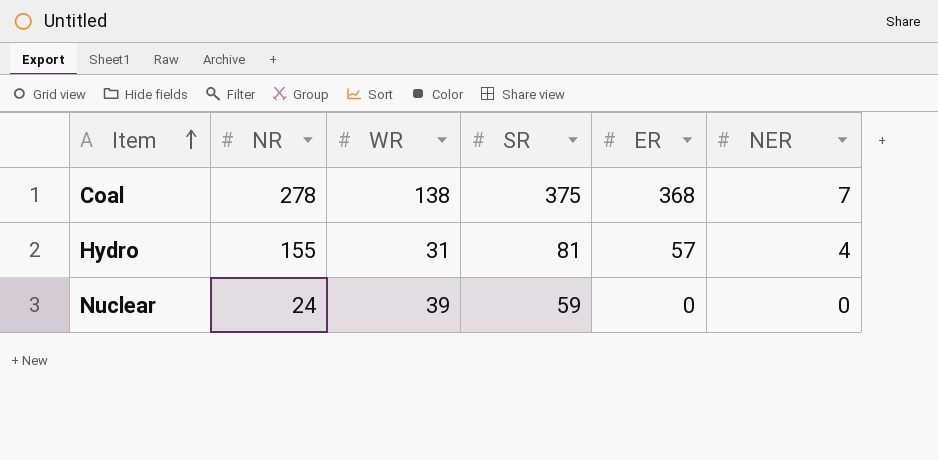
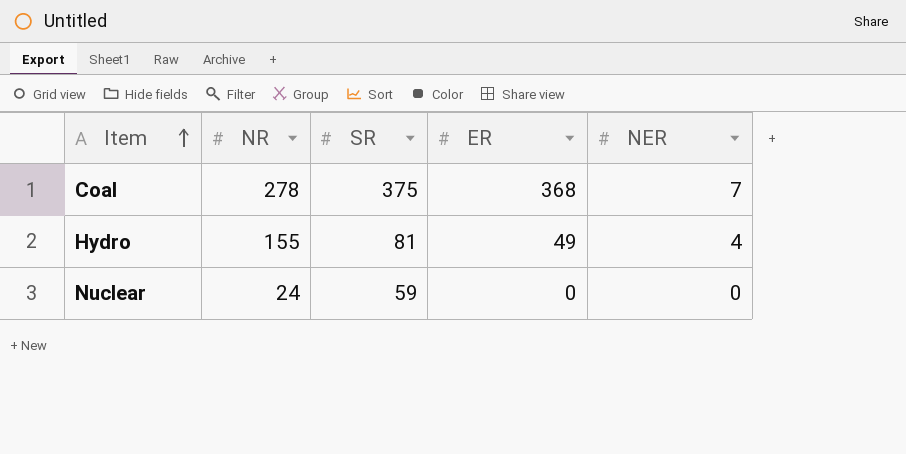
column WR | position: 3 -> none
Hydro | ER: 57 -> 49

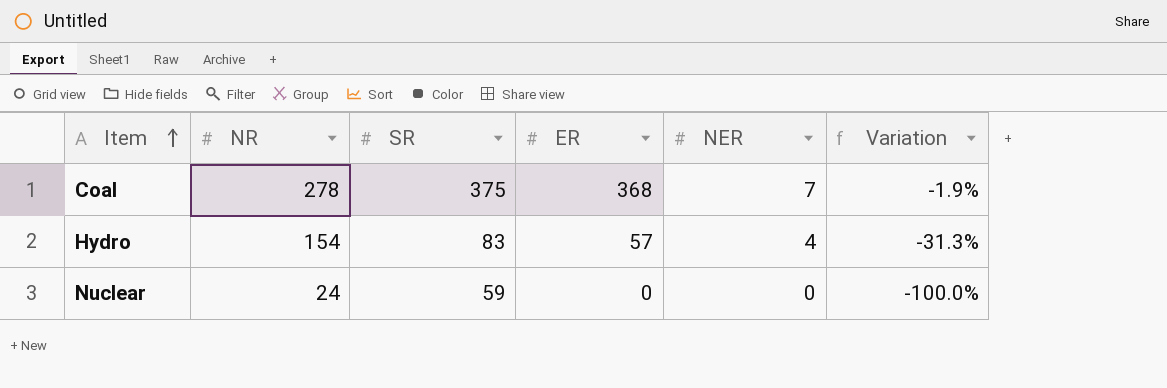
column Variation | formula: none -> ([ER] - [SR]) / [SR]
Hydro | NR: 155 -> 154
Hydro | SR: 81 -> 83
Hydro | ER: 49 -> 57

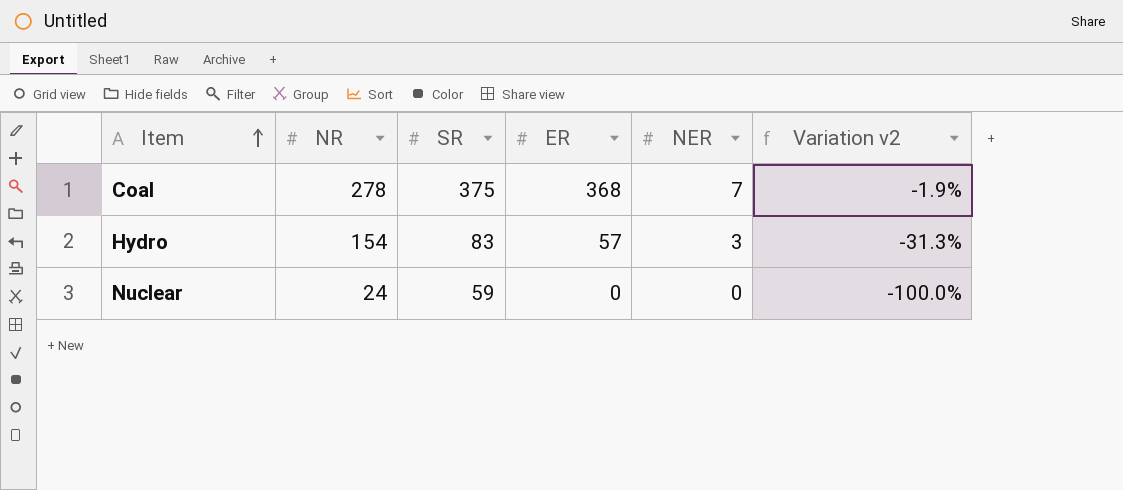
column name: Variation -> Variation v2
Hydro | NER: 4 -> 3

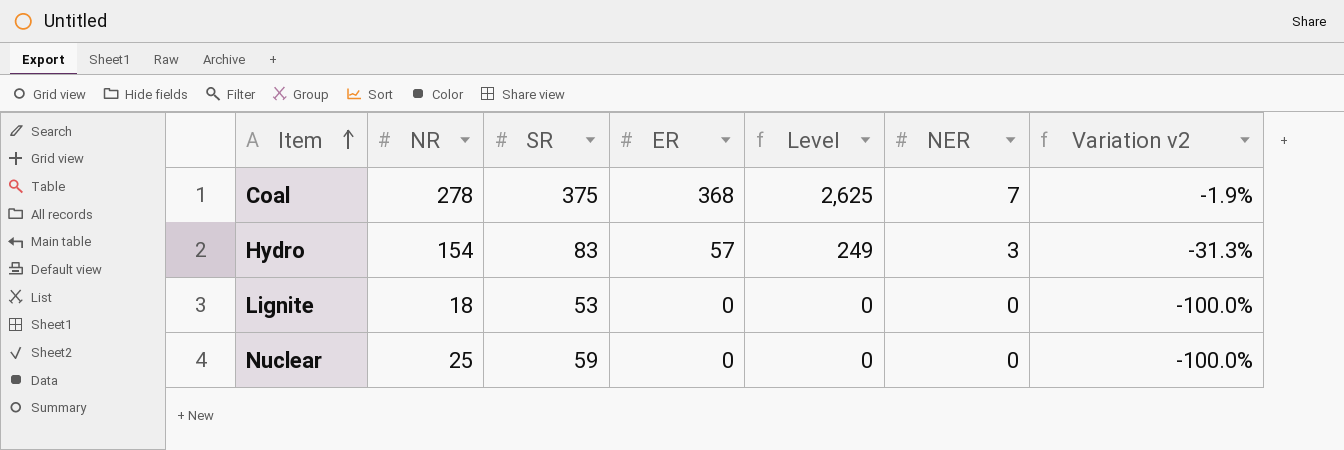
column Level | formula: none -> [SR] * [NER]
row Lignite: none -> 18 | 53 | 0 | 0 | 0 | -100.0%
Nuclear | NR: 24 -> 25

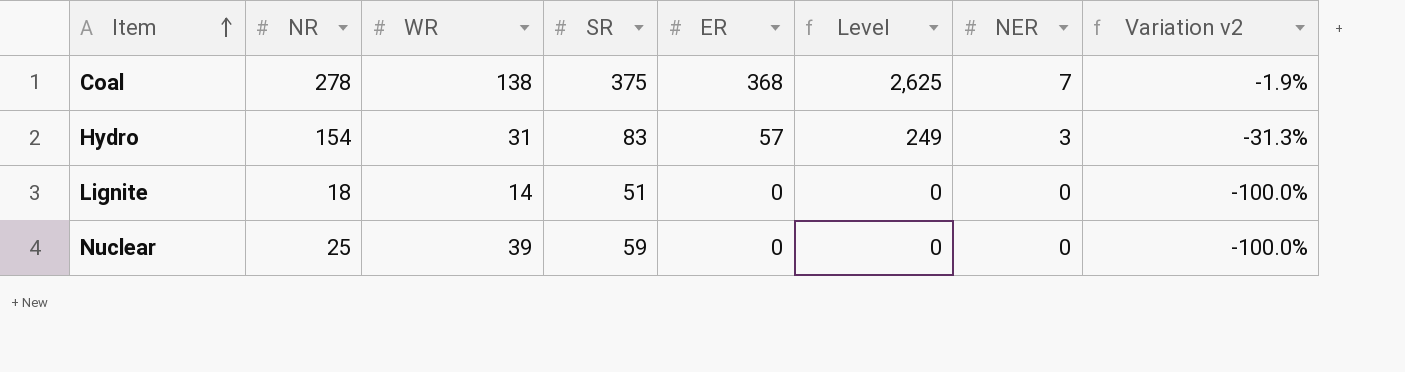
column WR | position: none -> 3
Lignite | SR: 53 -> 51

